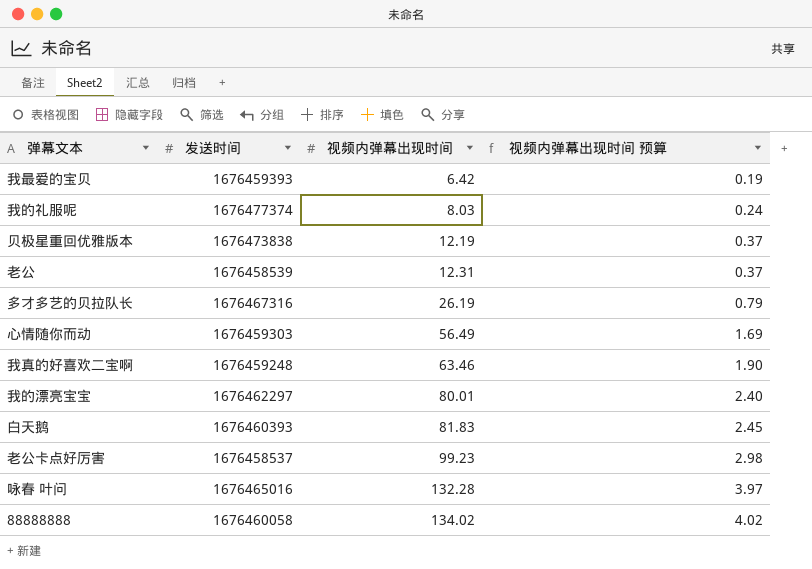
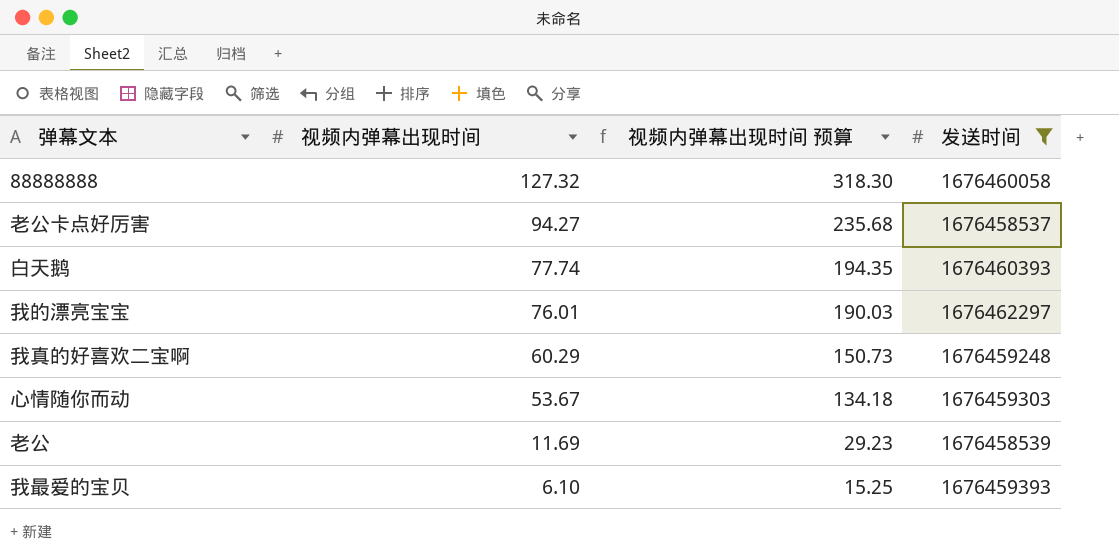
filter: none -> 发送时间 <= 1676462297
row order: 视频内弹幕出现时间 ascending -> 视频内弹幕出现时间 descending
column 视频内弹幕出现时间 预算 | formula: [视频内弹幕出现时间] * 0.03 -> [视频内弹幕出现时间] * 2.5
column 发送时间 | position: 2 -> 4
88888888 | 视频内弹幕出现时间: 134.02 -> 127.32
老公卡点好厉害 | 视频内弹幕出现时间: 99.23 -> 94.27
白天鹅 | 视频内弹幕出现时间: 81.83 -> 77.74
我的漂亮宝宝 | 视频内弹幕出现时间: 80.01 -> 76.01
我真的好喜欢二宝啊 | 视频内弹幕出现时间: 63.46 -> 60.29
心情随你而动 | 视频内弹幕出现时间: 56.49 -> 53.67
老公 | 视频内弹幕出现时间: 12.31 -> 11.69
我最爱的宝贝 | 视频内弹幕出现时间: 6.42 -> 6.10

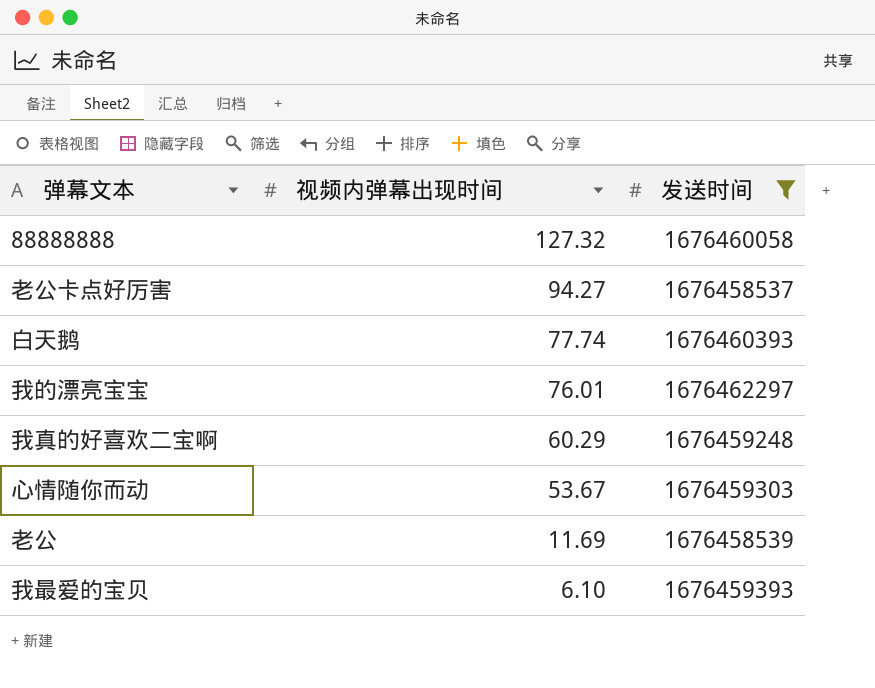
column 视频内弹幕出现时间 预算 | formula: [视频内弹幕出现时间] * 2.5 -> none

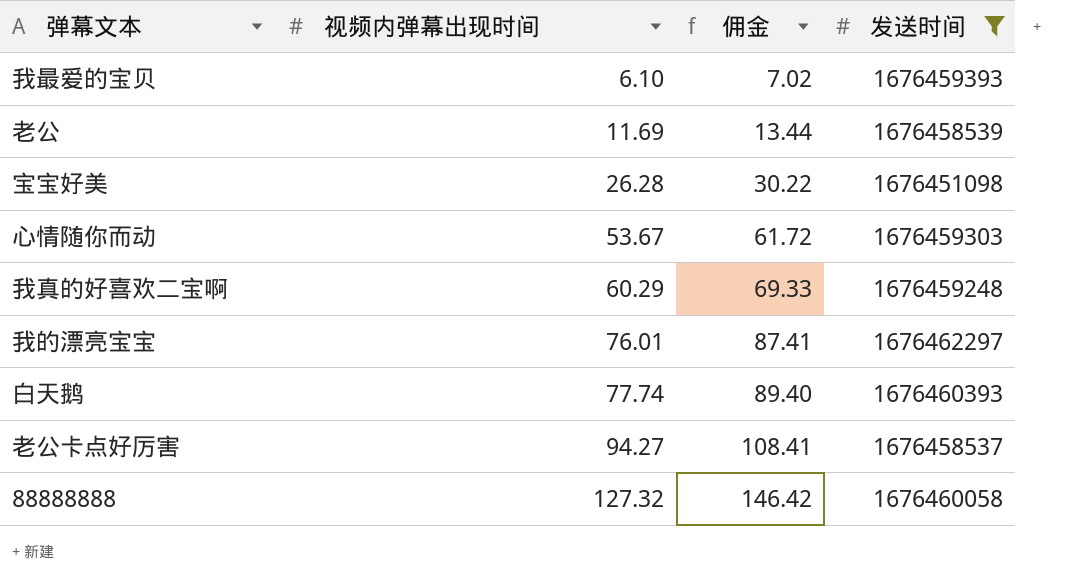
row order: 视频内弹幕出现时间 descending -> 视频内弹幕出现时间 ascending
column 佣金 | formula: none -> [视频内弹幕出现时间] * 1.15
row 宝宝好美: none -> 26.28 | 30.22 | 1676451098

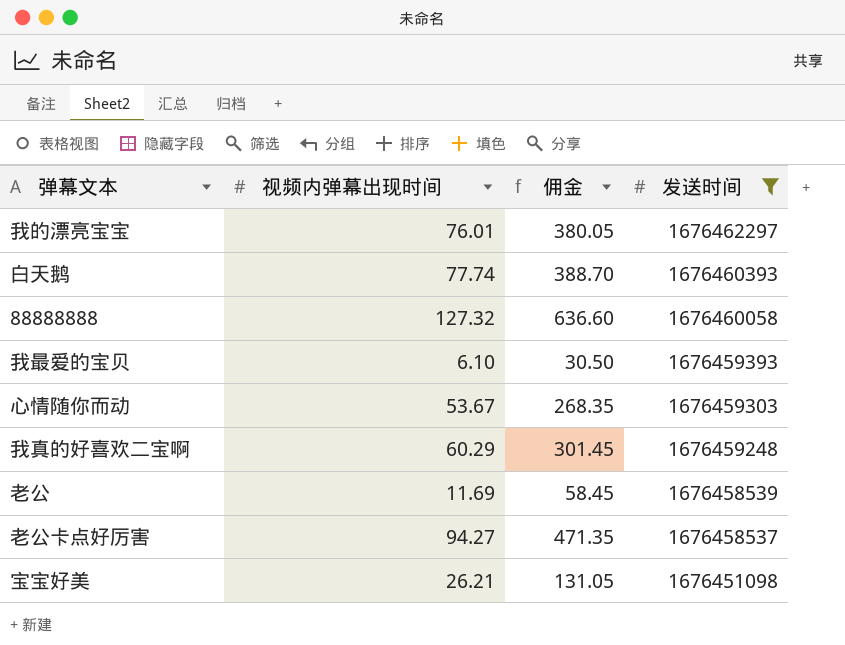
row order: 视频内弹幕出现时间 ascending -> 发送时间 descending
column 佣金 | formula: [视频内弹幕出现时间] * 1.15 -> [视频内弹幕出现时间] * 5
宝宝好美 | 视频内弹幕出现时间: 26.28 -> 26.21

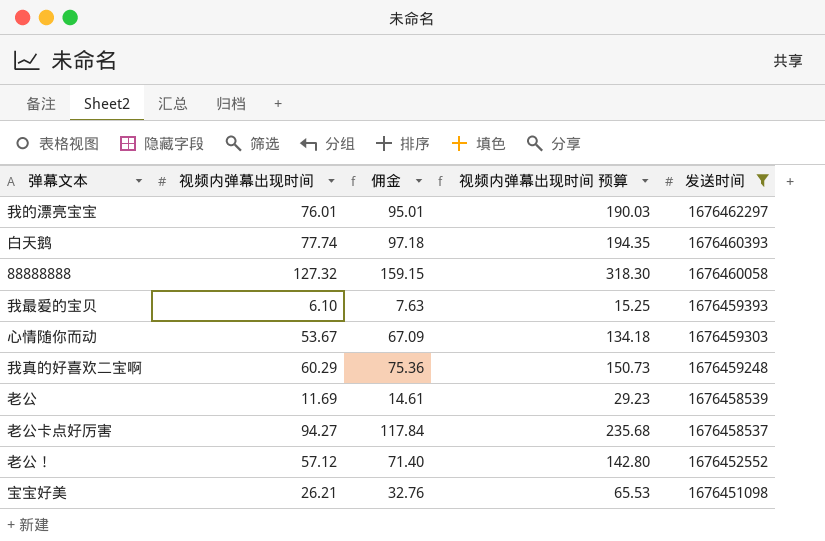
column 佣金 | formula: [视频内弹幕出现时间] * 5 -> [视频内弹幕出现时间] * 1.25
column 视频内弹幕出现时间 预算 | formula: none -> [视频内弹幕出现时间] * 2.5
row 老公！: none -> 57.12 | 71.40 | 142.80 | 1676452552

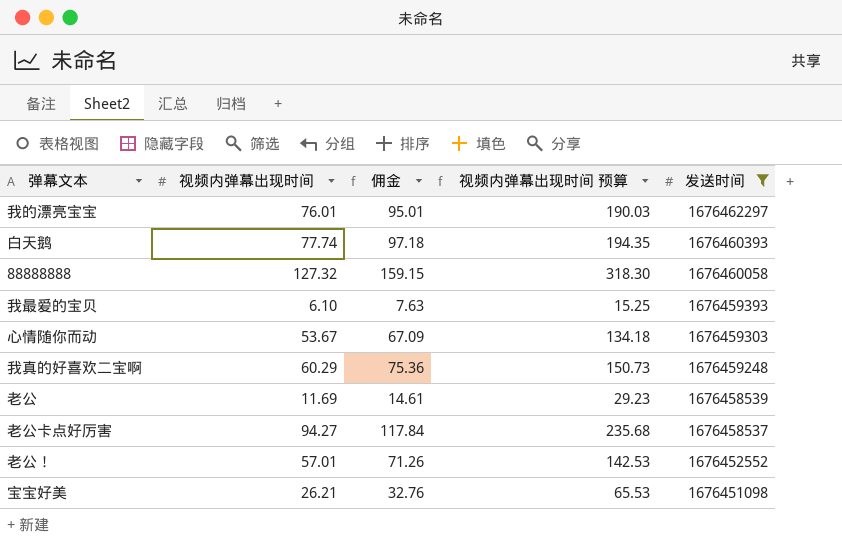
老公！ | 视频内弹幕出现时间: 57.12 -> 57.01
老公！ | 佣金: 71.40 -> 71.26
老公！ | 视频内弹幕出现时间 预算: 142.80 -> 142.53

